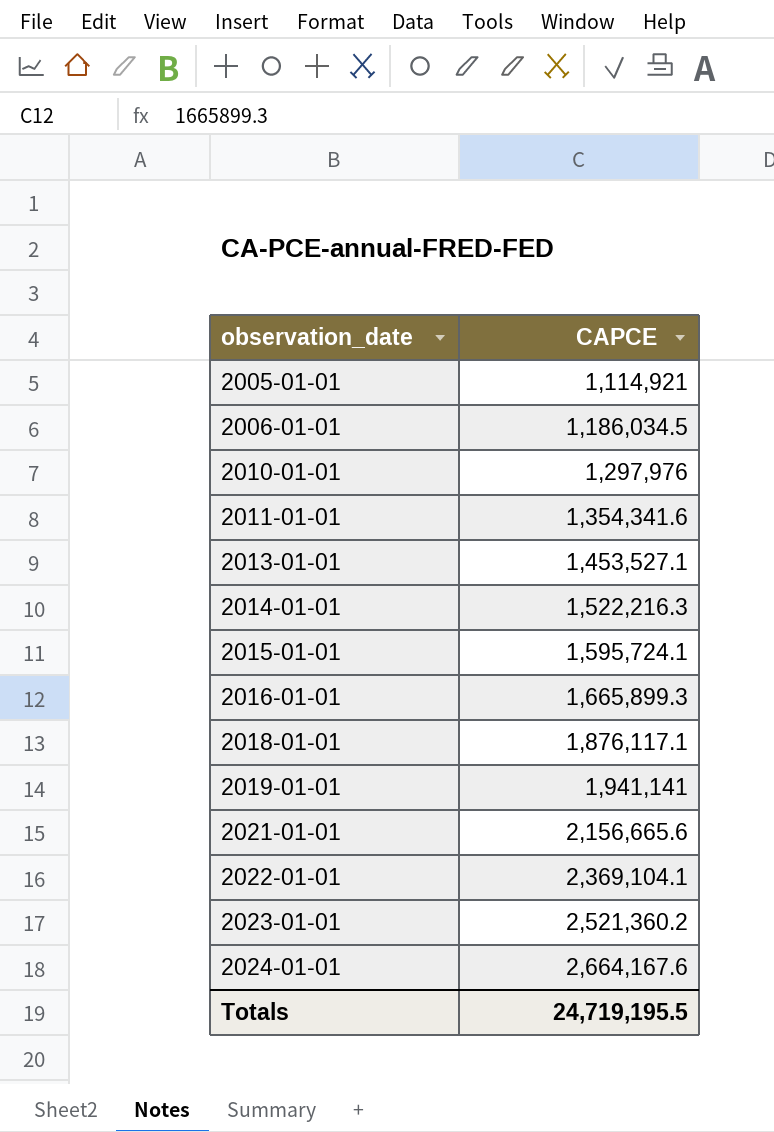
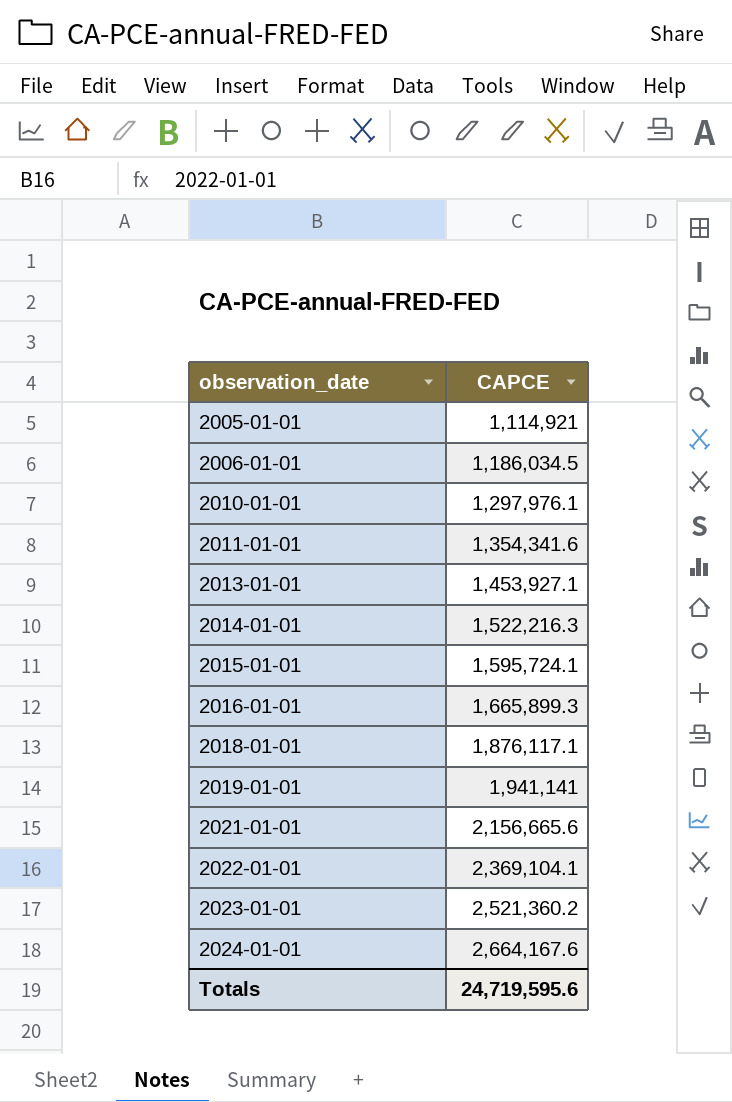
2010-01-01 | CAPCE: 1,297,976 -> 1,297,976.1
2013-01-01 | CAPCE: 1,453,527.1 -> 1,453,927.1
Totals | CAPCE: 24,719,195.5 -> 24,719,595.6

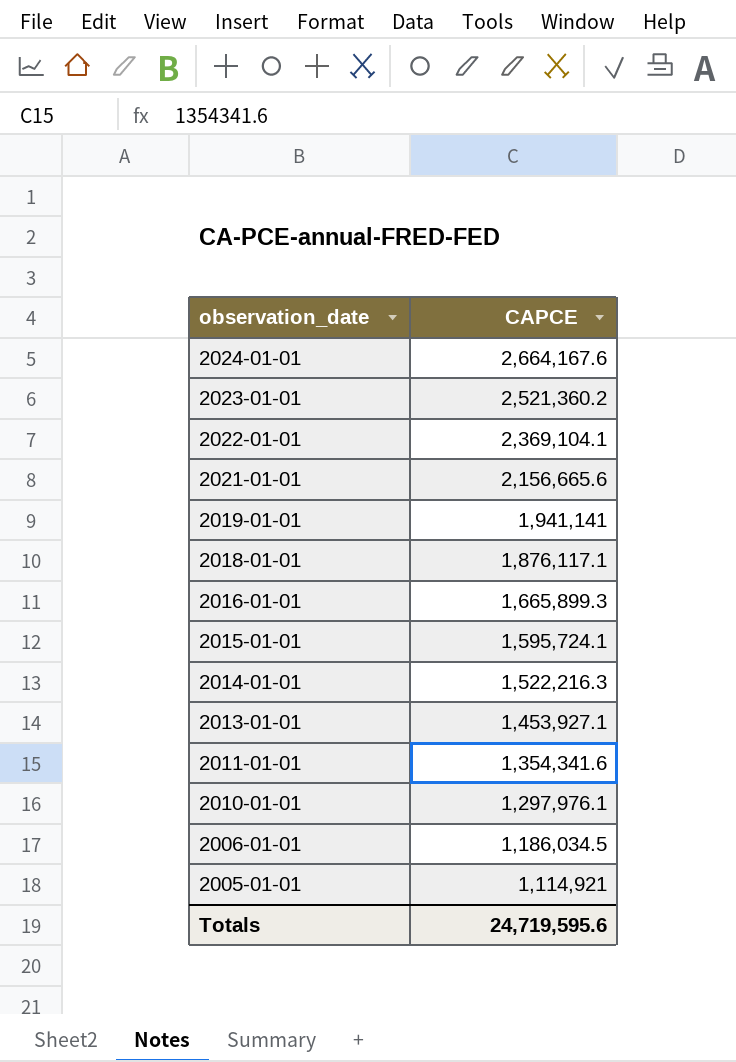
row order: observation_date ascending -> observation_date descending

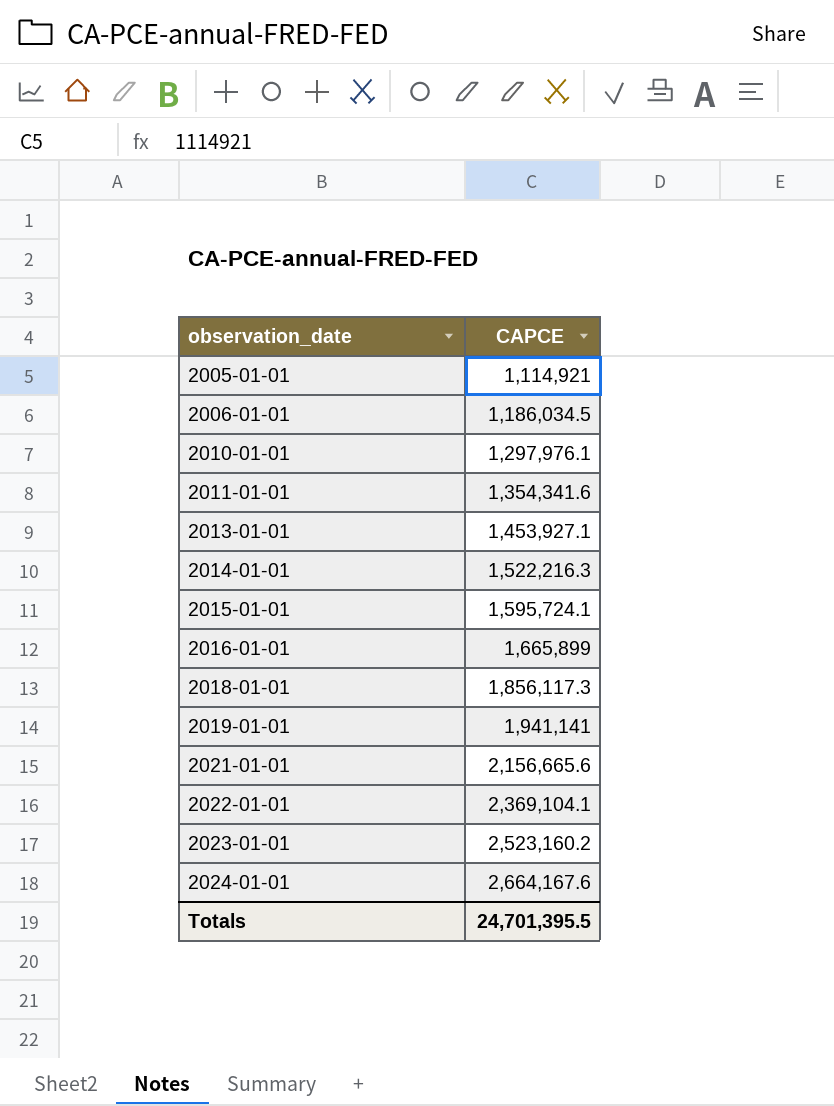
row order: observation_date descending -> observation_date ascending
2016-01-01 | CAPCE: 1,665,899.3 -> 1,665,899
2018-01-01 | CAPCE: 1,876,117.1 -> 1,856,117.3
2023-01-01 | CAPCE: 2,521,360.2 -> 2,523,160.2
Totals | CAPCE: 24,719,595.6 -> 24,701,395.5

